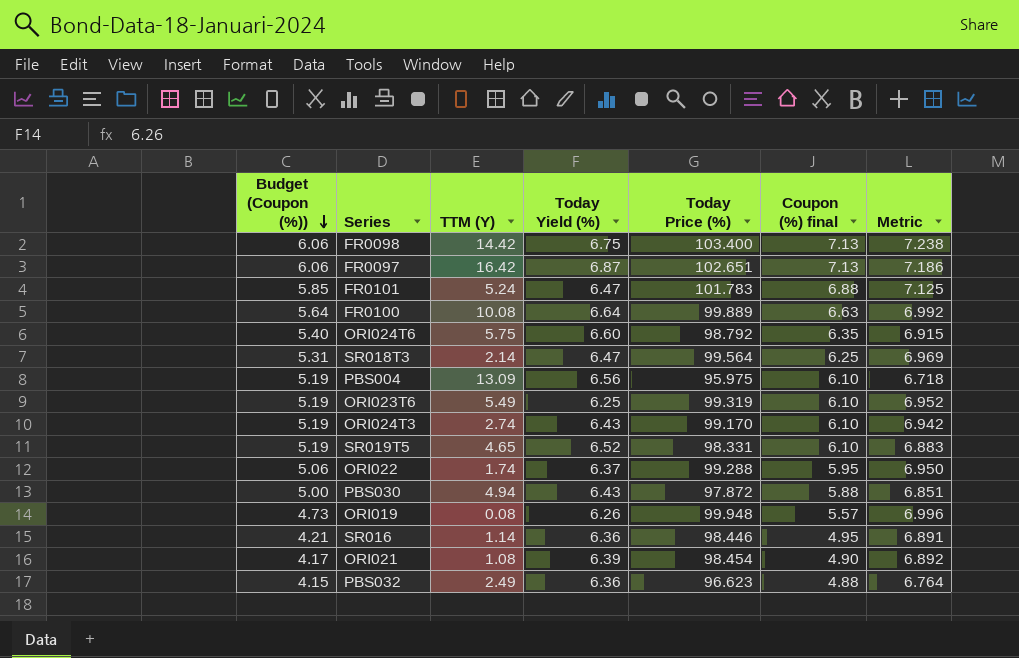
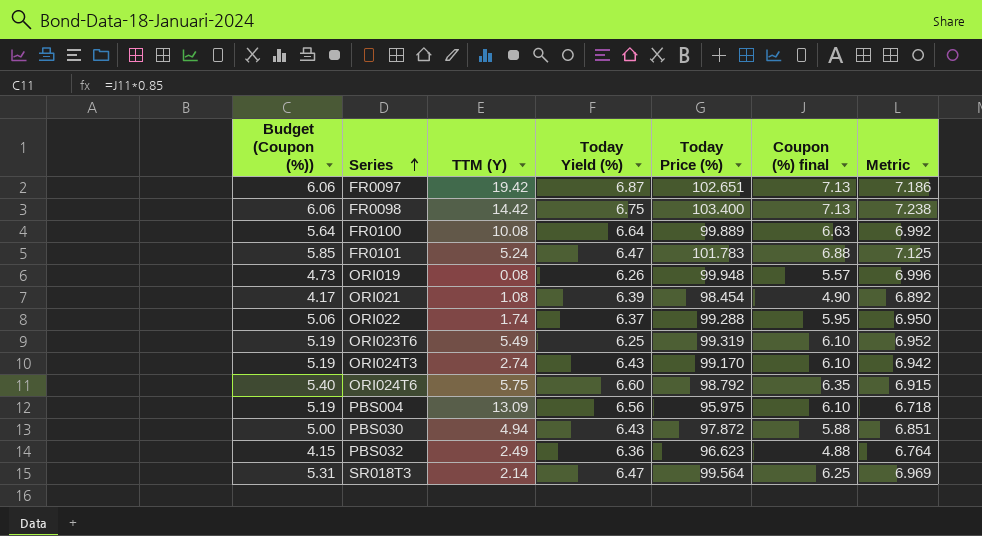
row order: Budget (Coupon (%)) descending -> Series ascending
row SR019T5: 5.19 | 4.65 | 6.52 | 98.331 | 6.10 | 6.883 -> none
row SR016: 4.21 | 1.14 | 6.36 | 98.446 | 4.95 | 6.891 -> none
FR0097 | TTM (Y): 16.42 -> 19.42

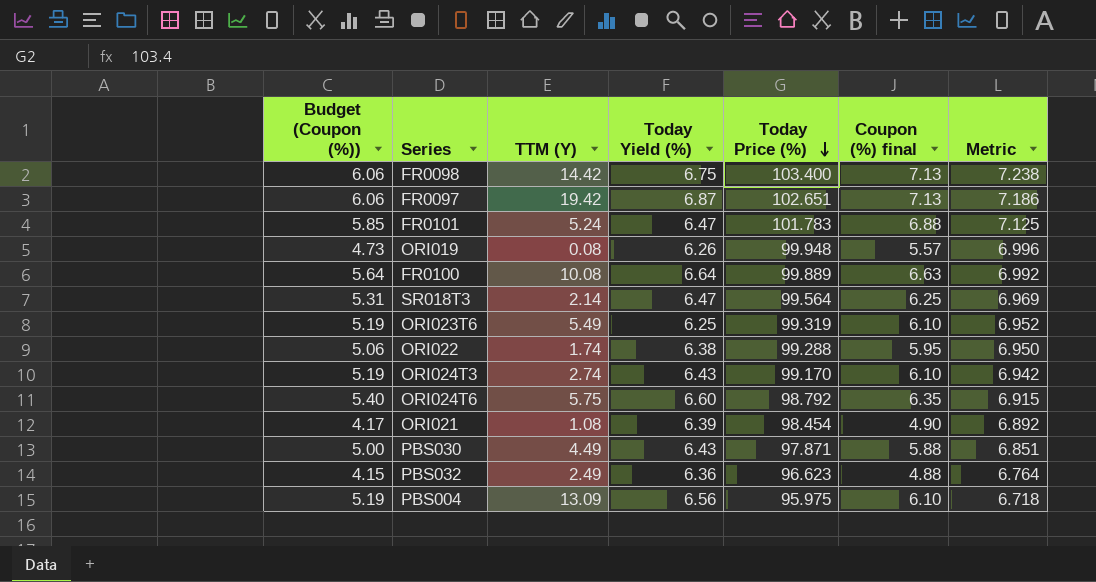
row order: Series ascending -> Today Price (%) descending
ORI022 | Today Yield (%): 6.37 -> 6.38
PBS030 | TTM (Y): 4.94 -> 4.49
PBS030 | Today Price (%): 97.872 -> 97.871

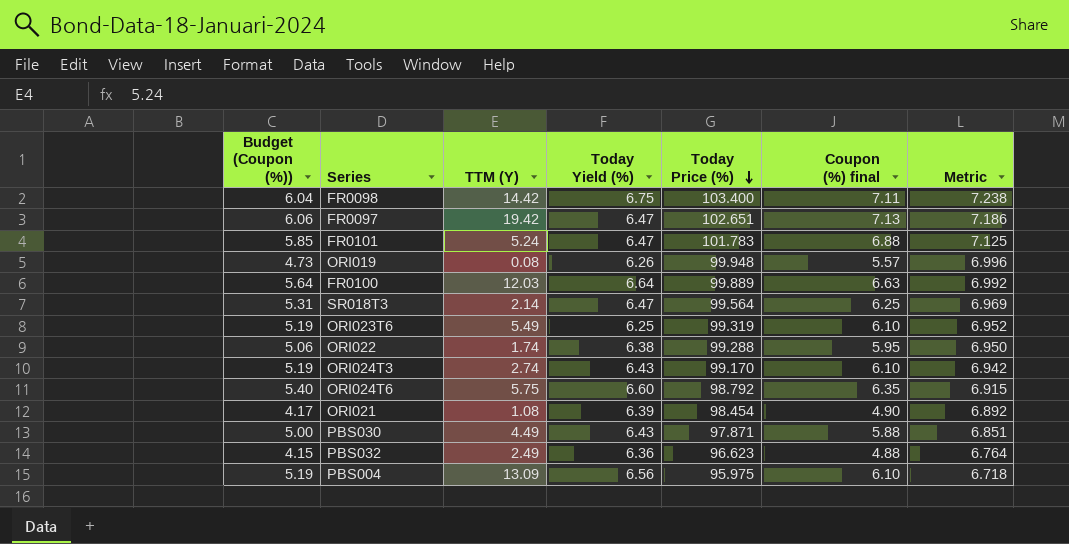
FR0098 | Budget (Coupon (%)): 6.06 -> 6.04
FR0098 | Coupon (%) final: 7.13 -> 7.11
FR0097 | Today Yield (%): 6.87 -> 6.47
FR0100 | TTM (Y): 10.08 -> 12.03

